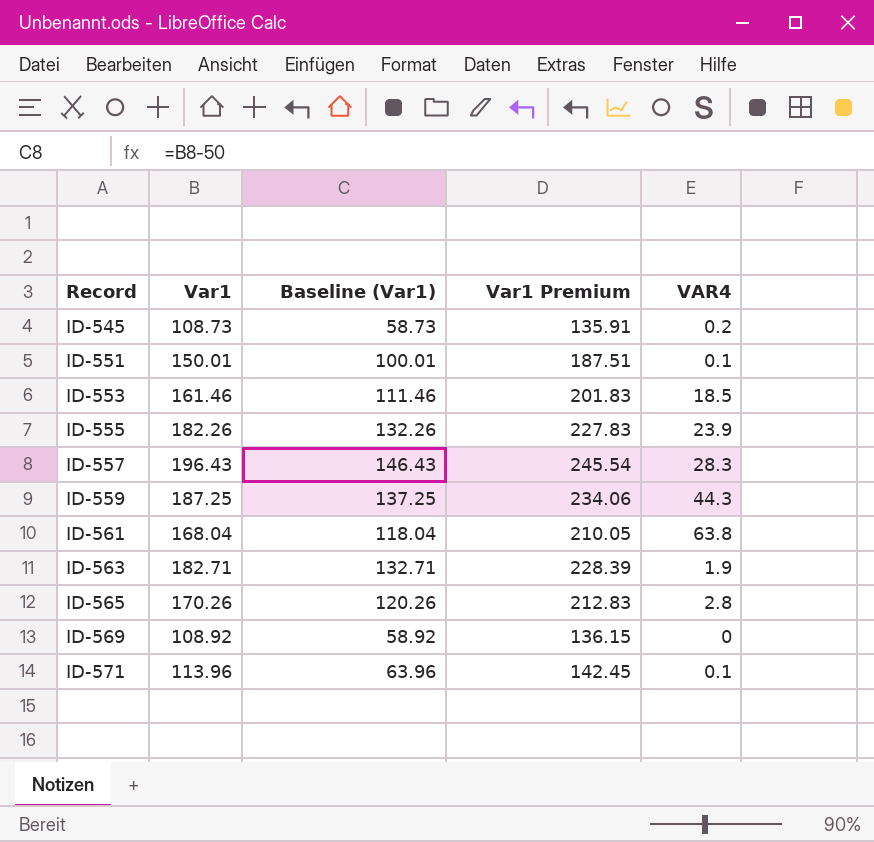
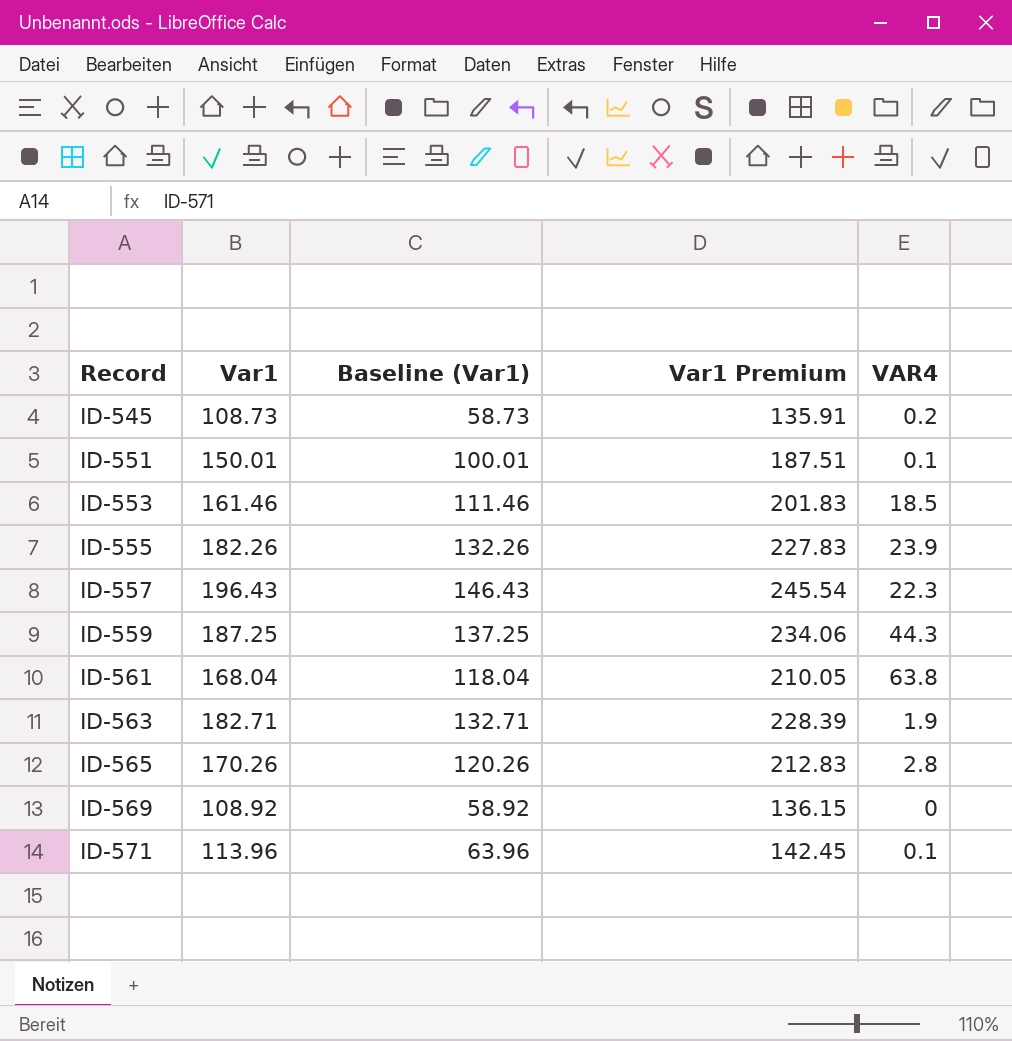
ID-557 | VAR4: 28.3 -> 22.3

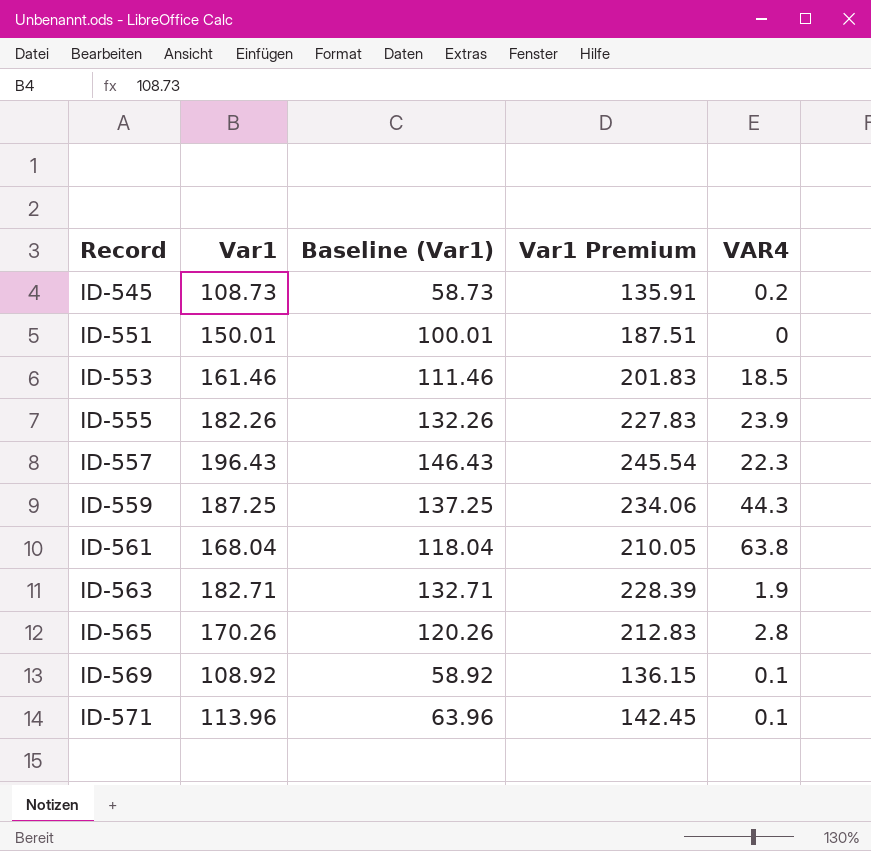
ID-551 | VAR4: 0.1 -> 0
ID-569 | VAR4: 0 -> 0.1

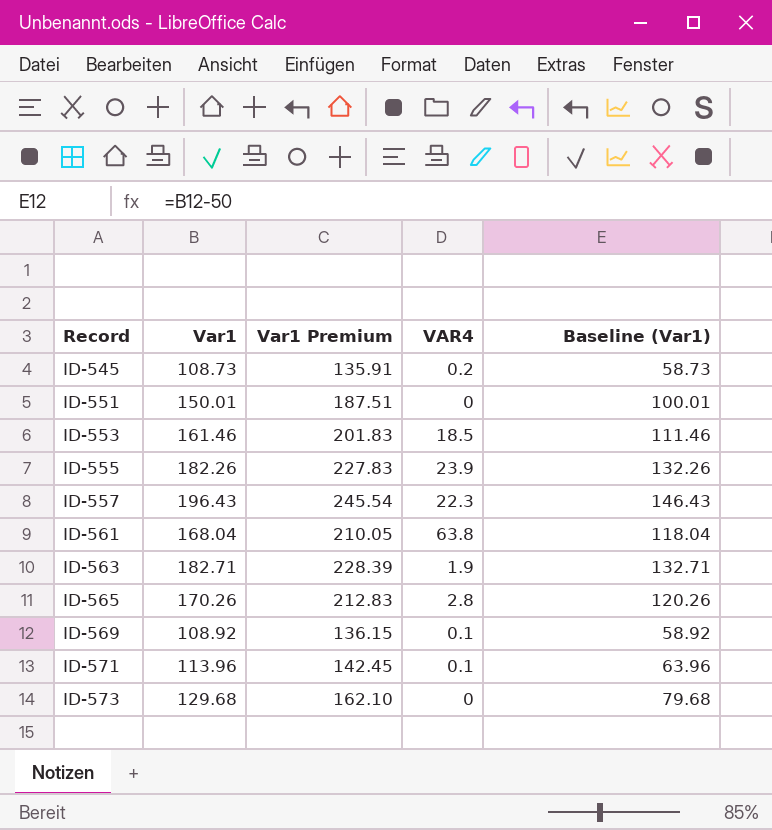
column Baseline (Var1) | position: 3 -> 5
row ID-559: 187.25 | 137.25 | 234.06 | 44.3 -> none
row ID-573: none -> 129.68 | 162.10 | 0 | 79.68

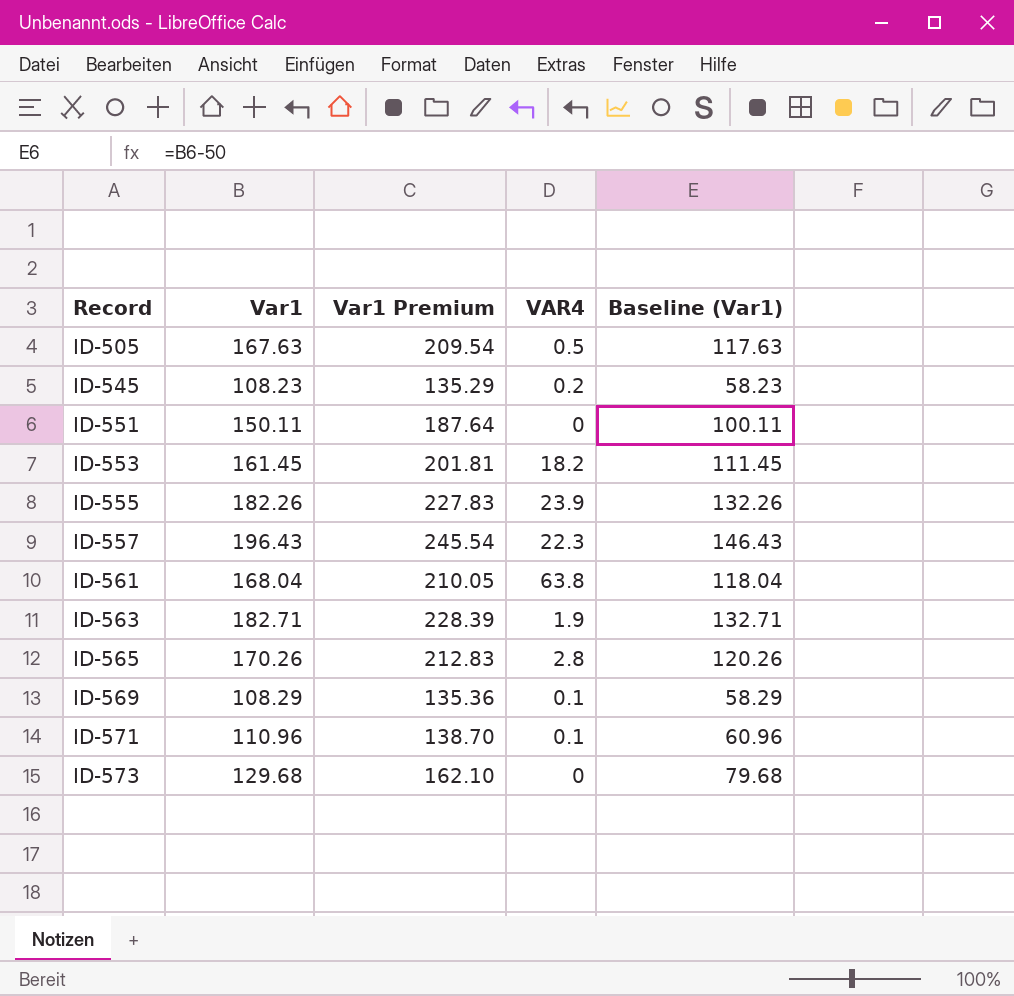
row ID-505: none -> 167.63 | 209.54 | 0.5 | 117.63
ID-545 | Var1: 108.73 -> 108.23
ID-545 | Var1 Premium: 135.91 -> 135.29
ID-545 | Baseline (Var1): 58.73 -> 58.23
ID-551 | Var1: 150.01 -> 150.11
ID-551 | Var1 Premium: 187.51 -> 187.64
ID-551 | Baseline (Var1): 100.01 -> 100.11
ID-553 | Var1: 161.46 -> 161.45
ID-553 | Var1 Premium: 201.83 -> 201.81
ID-553 | VAR4: 18.5 -> 18.2
ID-553 | Baseline (Var1): 111.46 -> 111.45
ID-569 | Var1: 108.92 -> 108.29
ID-569 | Var1 Premium: 136.15 -> 135.36
ID-569 | Baseline (Var1): 58.92 -> 58.29
ID-571 | Var1: 113.96 -> 110.96
ID-571 | Var1 Premium: 142.45 -> 138.70
ID-571 | Baseline (Var1): 63.96 -> 60.96

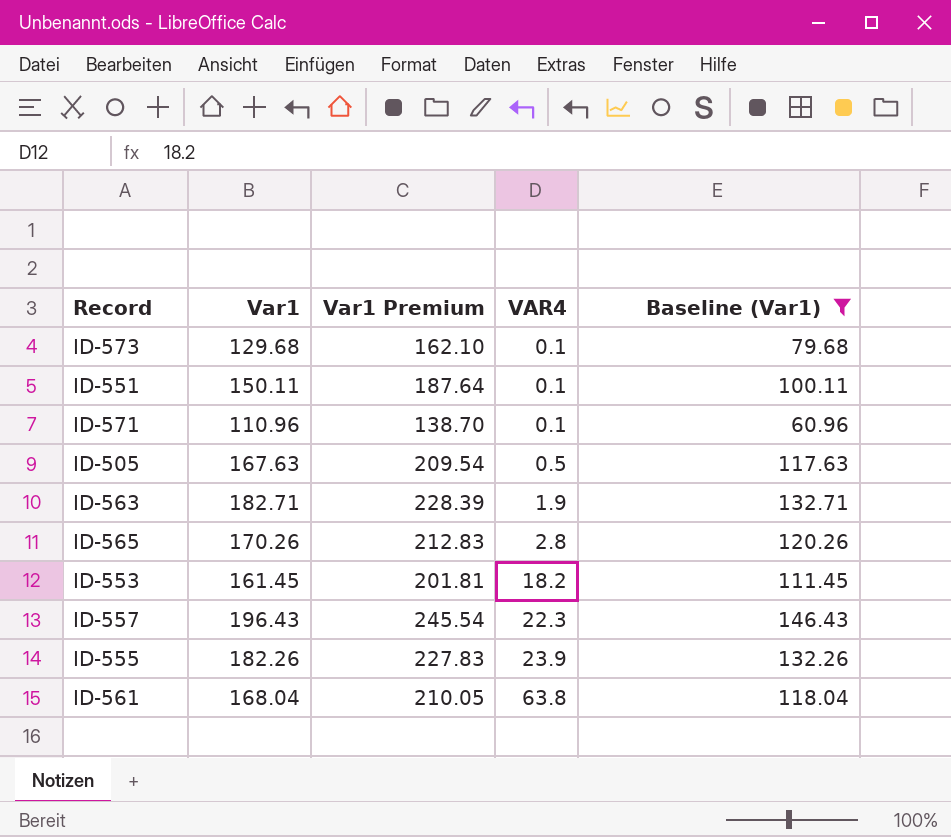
filter: none -> Baseline (Var1) >= 60.96
row order: Record ascending -> VAR4 ascending
ID-573 | VAR4: 0 -> 0.1
ID-551 | VAR4: 0 -> 0.1

